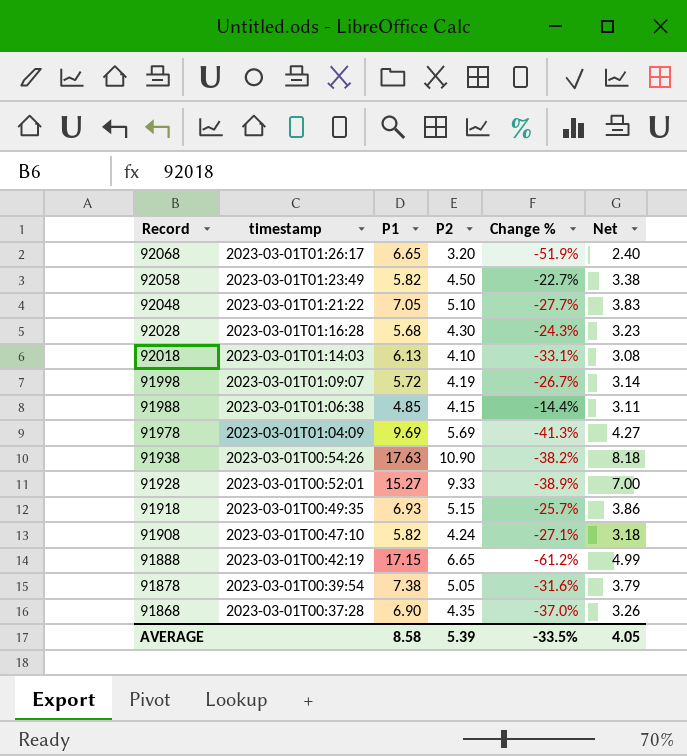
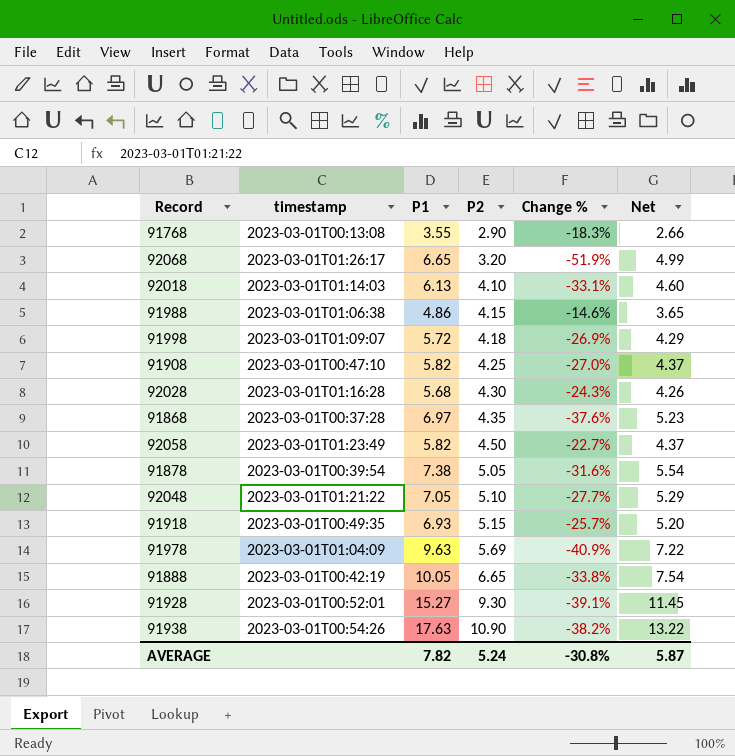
row order: Record descending -> P2 ascending
column Net | formula: [P2] * 0.75 -> [P1] * 0.75
row 91768: none -> 2023-03-01T00:13:08 | 3.55 | 2.90 | -18.3% | 2.66
91988 | P1: 4.85 -> 4.86
91988 | Change %: -14.4% -> -14.6%
91998 | P2: 4.19 -> 4.18
91998 | Change %: -26.7% -> -26.9%
91908 | P2: 4.24 -> 4.25
91908 | Change %: -27.1% -> -27.0%
91868 | P1: 6.90 -> 6.97
91868 | Change %: -37.0% -> -37.6%
91978 | P1: 9.69 -> 9.63
91978 | Change %: -41.3% -> -40.9%
91888 | P1: 17.15 -> 10.05
91888 | Change %: -61.2% -> -33.8%
91928 | P2: 9.33 -> 9.30
91928 | Change %: -38.9% -> -39.1%
AVERAGE | P1: 8.58 -> 7.82
AVERAGE | P2: 5.39 -> 5.24
AVERAGE | Change %: -33.5% -> -30.8%
AVERAGE | Net: 4.05 -> 5.87

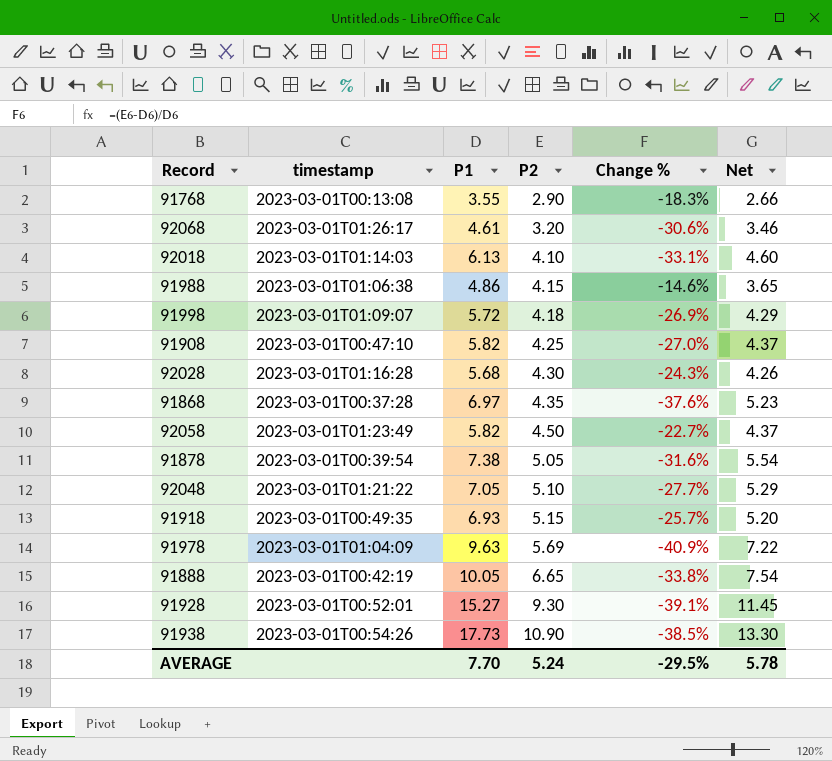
92068 | P1: 6.65 -> 4.61
92068 | Change %: -51.9% -> -30.6%
92068 | Net: 4.99 -> 3.46
91938 | P1: 17.63 -> 17.73
91938 | Change %: -38.2% -> -38.5%
91938 | Net: 13.22 -> 13.30
AVERAGE | P1: 7.82 -> 7.70
AVERAGE | Change %: -30.8% -> -29.5%
AVERAGE | Net: 5.87 -> 5.78

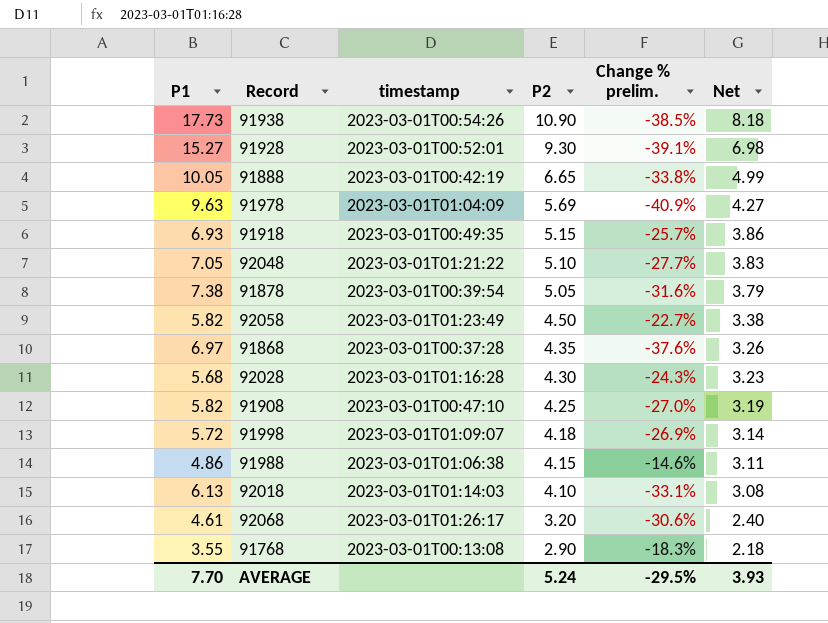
row order: P2 ascending -> P2 descending
column P1 | position: 3 -> 1
column name: Change % -> Change % prelim.
column Net | formula: [P1] * 0.75 -> [P2] * 0.75
AVERAGE | Net: 5.78 -> 3.93

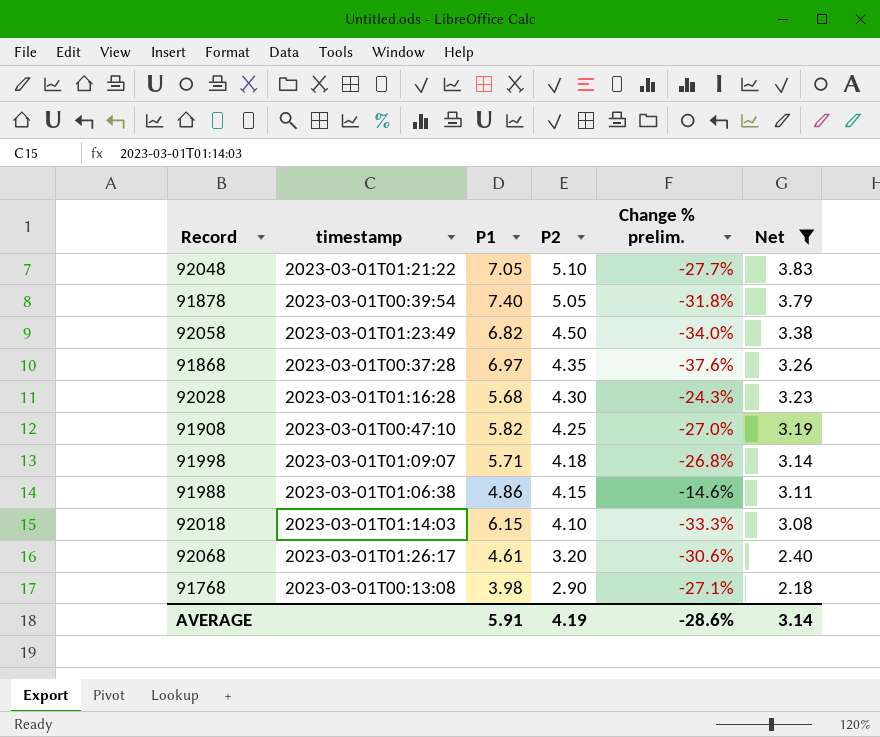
filter: none -> Net <= 3.83
column P1 | position: 1 -> 3
91878 | P1: 7.38 -> 7.40
91878 | Change % prelim.: -31.6% -> -31.8%
92058 | P1: 5.82 -> 6.82
92058 | Change % prelim.: -22.7% -> -34.0%
91998 | P1: 5.72 -> 5.71
91998 | Change % prelim.: -26.9% -> -26.8%
92018 | P1: 6.13 -> 6.15
92018 | Change % prelim.: -33.1% -> -33.3%
91768 | P1: 3.55 -> 3.98
91768 | Change % prelim.: -18.3% -> -27.1%
AVERAGE | P1: 7.70 -> 5.91
AVERAGE | P2: 5.24 -> 4.19
AVERAGE | Change % prelim.: -29.5% -> -28.6%
AVERAGE | Net: 3.93 -> 3.14

